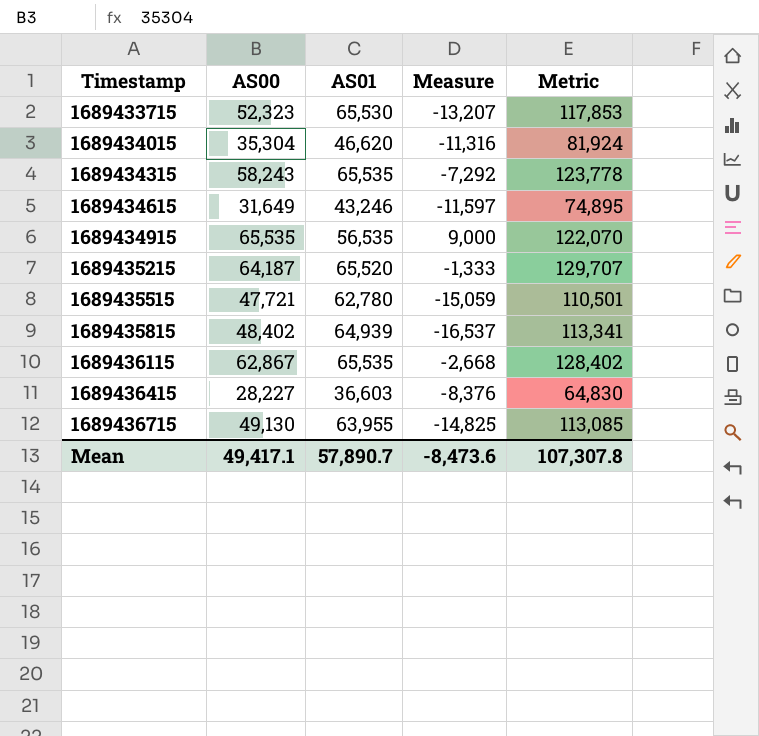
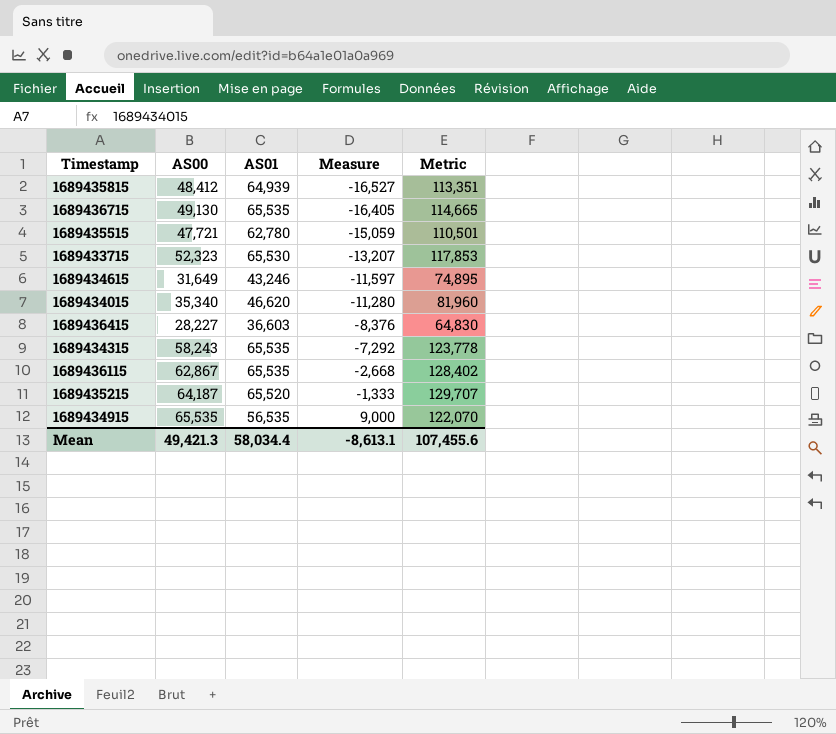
row order: Timestamp ascending -> Measure ascending
1689435815 | AS00: 48,402 -> 48,412
1689435815 | Measure: -16,537 -> -16,527
1689435815 | Metric: 113,341 -> 113,351
1689436715 | AS01: 63,955 -> 65,535
1689436715 | Measure: -14,825 -> -16,405
1689436715 | Metric: 113,085 -> 114,665
1689434015 | AS00: 35,304 -> 35,340
1689434015 | Measure: -11,316 -> -11,280
1689434015 | Metric: 81,924 -> 81,960
Mean | AS00: 49,417.1 -> 49,421.3
Mean | AS01: 57,890.7 -> 58,034.4
Mean | Measure: -8,473.6 -> -8,613.1
Mean | Metric: 107,307.8 -> 107,455.6

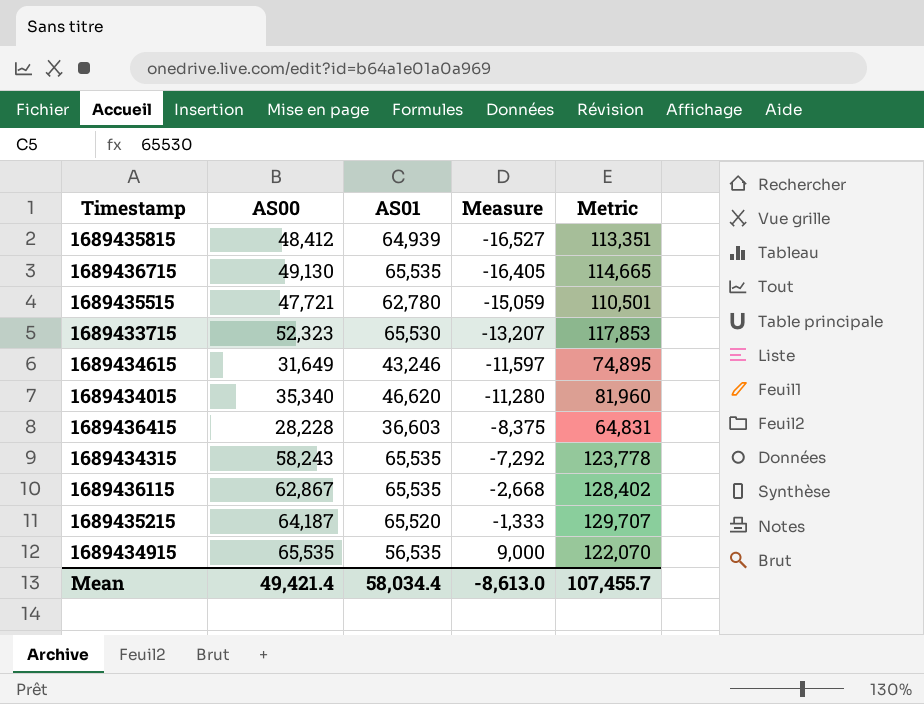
1689436415 | AS00: 28,227 -> 28,228
1689436415 | Measure: -8,376 -> -8,375
1689436415 | Metric: 64,830 -> 64,831
Mean | AS00: 49,421.3 -> 49,421.4
Mean | Measure: -8,613.1 -> -8,613.0
Mean | Metric: 107,455.6 -> 107,455.7

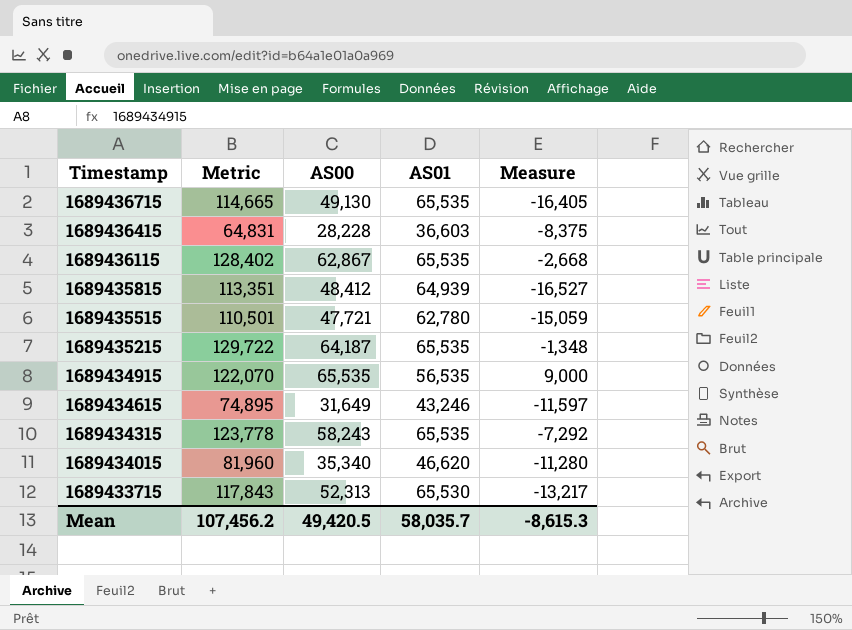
row order: Measure ascending -> Timestamp descending
column Metric | position: 5 -> 2
1689435215 | Metric: 129,707 -> 129,722
1689435215 | AS01: 65,520 -> 65,535
1689435215 | Measure: -1,333 -> -1,348
1689433715 | Metric: 117,853 -> 117,843
1689433715 | AS00: 52,323 -> 52,313
1689433715 | Measure: -13,207 -> -13,217
Mean | Metric: 107,455.7 -> 107,456.2
Mean | AS00: 49,421.4 -> 49,420.5
Mean | AS01: 58,034.4 -> 58,035.7
Mean | Measure: -8,613.0 -> -8,615.3

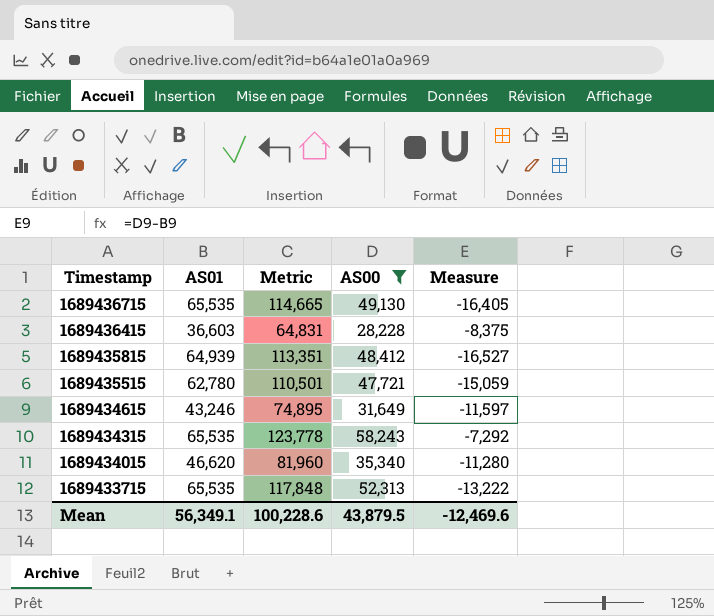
filter: none -> AS00 <= 58,243
column AS01 | position: 4 -> 2
1689433715 | AS01: 65,530 -> 65,535
1689433715 | Metric: 117,843 -> 117,848
1689433715 | Measure: -13,217 -> -13,222
Mean | AS01: 58,035.7 -> 56,349.1
Mean | Metric: 107,456.2 -> 100,228.6
Mean | AS00: 49,420.5 -> 43,879.5
Mean | Measure: -8,615.3 -> -12,469.6

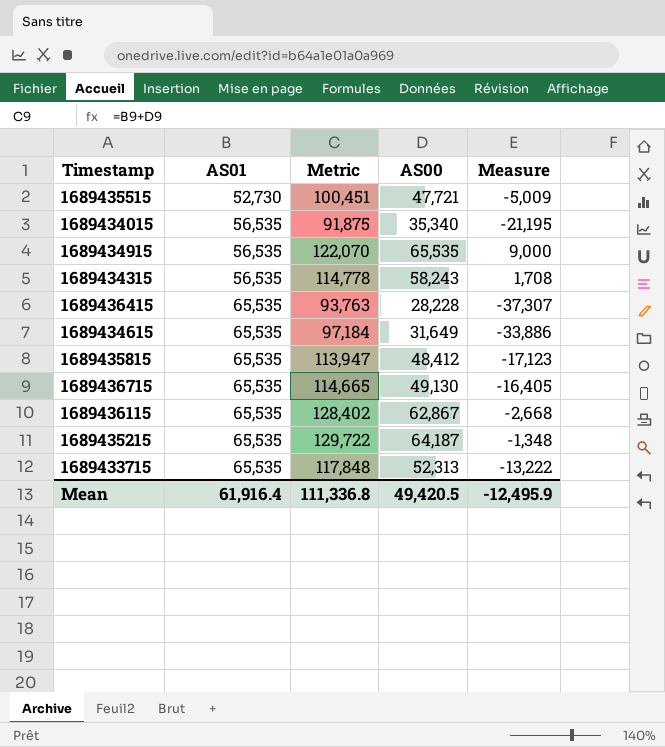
filter: AS00 <= 58,243 -> none
row order: Timestamp descending -> AS01 ascending
1689435515 | AS01: 62,780 -> 52,730
1689435515 | Metric: 110,501 -> 100,451
1689435515 | Measure: -15,059 -> -5,009
1689434015 | AS01: 46,620 -> 56,535
1689434015 | Metric: 81,960 -> 91,875
1689434015 | Measure: -11,280 -> -21,195
1689434315 | AS01: 65,535 -> 56,535
1689434315 | Metric: 123,778 -> 114,778
1689434315 | Measure: -7,292 -> 1,708
1689436415 | AS01: 36,603 -> 65,535
1689436415 | Metric: 64,831 -> 93,763
1689436415 | Measure: -8,375 -> -37,307
1689434615 | AS01: 43,246 -> 65,535
1689434615 | Metric: 74,895 -> 97,184
1689434615 | Measure: -11,597 -> -33,886
1689435815 | AS01: 64,939 -> 65,535
1689435815 | Metric: 113,351 -> 113,947
1689435815 | Measure: -16,527 -> -17,123
Mean | AS01: 56,349.1 -> 61,916.4
Mean | Metric: 100,228.6 -> 111,336.8
Mean | AS00: 43,879.5 -> 49,420.5
Mean | Measure: -12,469.6 -> -12,495.9

